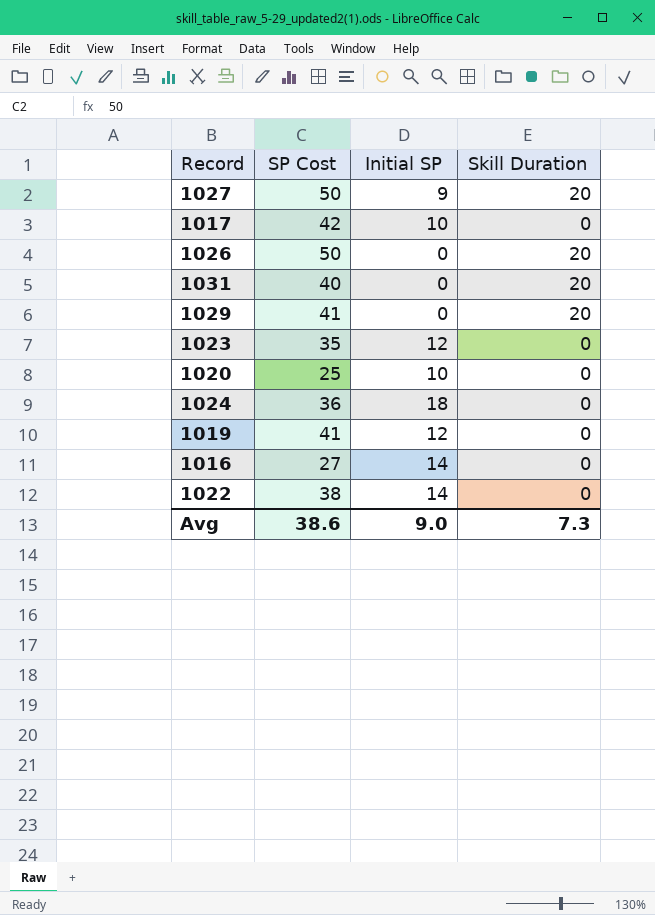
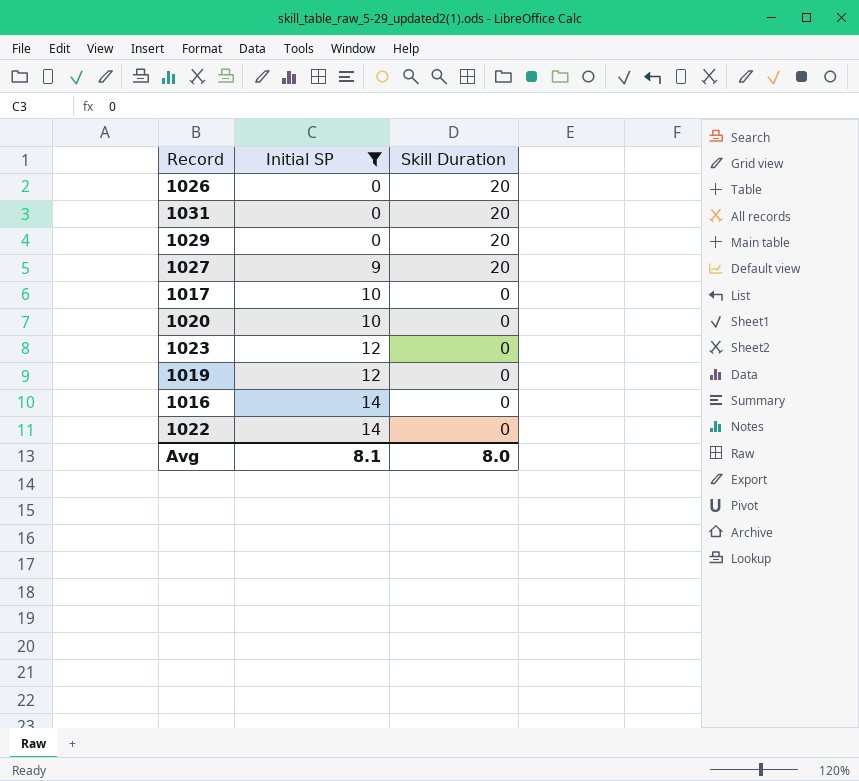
filter: none -> Initial SP != 18
row order: none -> Initial SP ascending
column SP Cost | position: 2 -> none
Avg | Initial SP: 9.0 -> 8.1
Avg | Skill Duration: 7.3 -> 8.0

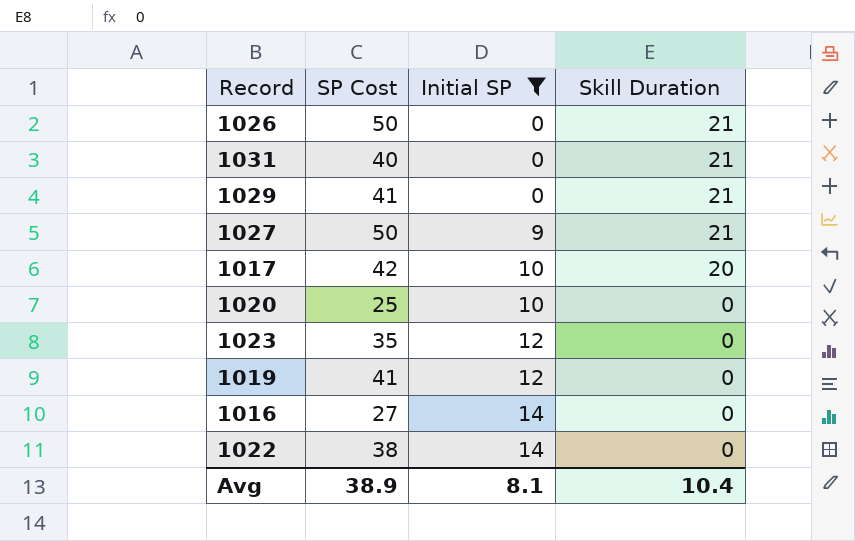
column SP Cost | position: none -> 2
1026 | Skill Duration: 20 -> 21
1031 | Skill Duration: 20 -> 21
1029 | Skill Duration: 20 -> 21
1027 | Skill Duration: 20 -> 21
1017 | Skill Duration: 0 -> 20
Avg | Skill Duration: 8.0 -> 10.4

